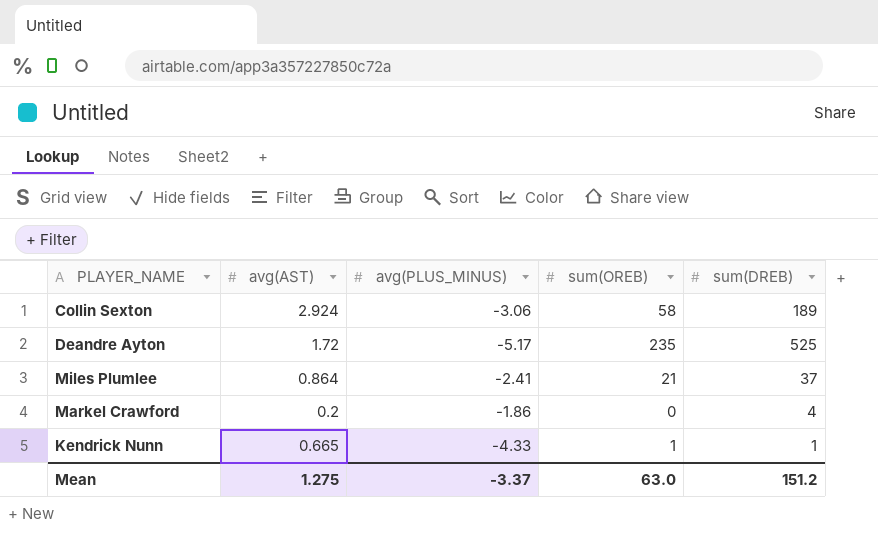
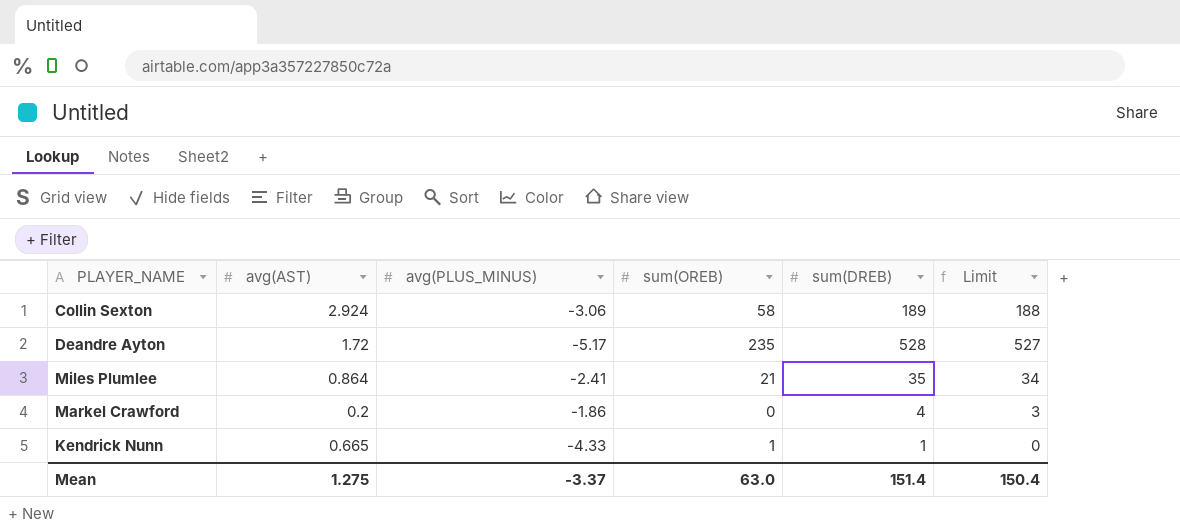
column Limit | formula: none -> [sum(DREB)] - 1
Deandre Ayton | sum(DREB): 525 -> 528
Miles Plumlee | sum(DREB): 37 -> 35
Mean | sum(DREB): 151.2 -> 151.4

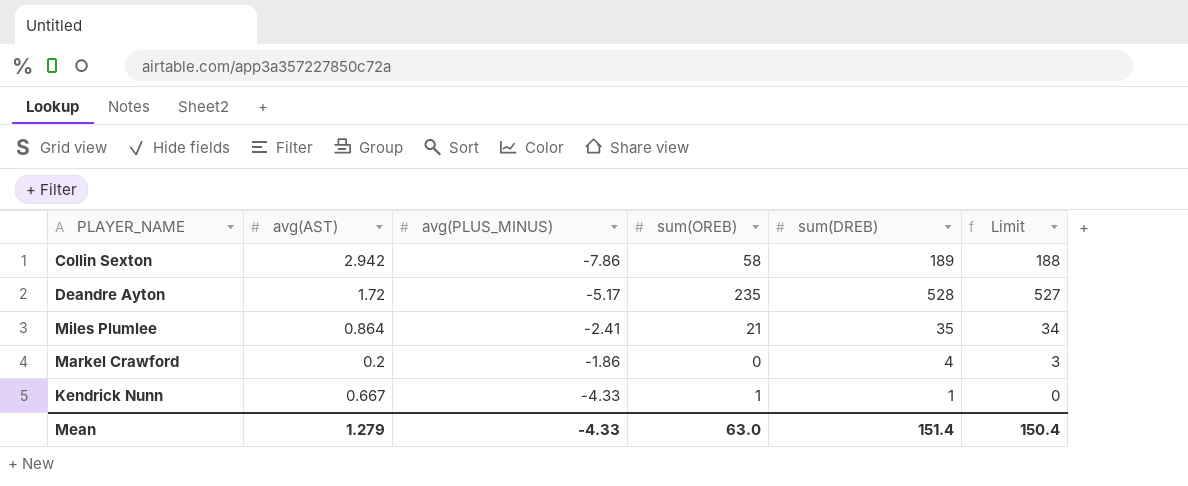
Collin Sexton | avg(AST): 2.924 -> 2.942
Collin Sexton | avg(PLUS_MINUS): -3.06 -> -7.86
Kendrick Nunn | avg(AST): 0.665 -> 0.667
Mean | avg(AST): 1.275 -> 1.279
Mean | avg(PLUS_MINUS): -3.37 -> -4.33

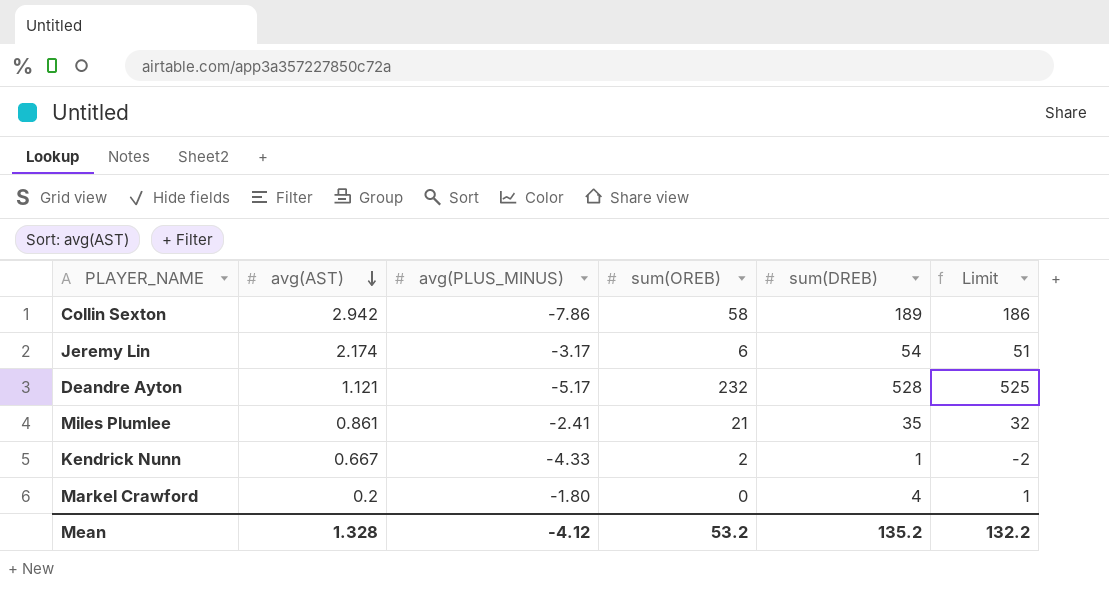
row order: none -> avg(AST) descending
column Limit | formula: [sum(DREB)] - 1 -> [sum(DREB)] - 3
row Jeremy Lin: none -> 2.174 | -3.17 | 6 | 54 | 51
Deandre Ayton | avg(AST): 1.72 -> 1.121
Deandre Ayton | sum(OREB): 235 -> 232
Miles Plumlee | avg(AST): 0.864 -> 0.861
Kendrick Nunn | sum(OREB): 1 -> 2
Markel Crawford | avg(PLUS_MINUS): -1.86 -> -1.80
Mean | avg(AST): 1.279 -> 1.328
Mean | avg(PLUS_MINUS): -4.33 -> -4.12
Mean | sum(OREB): 63.0 -> 53.2
Mean | sum(DREB): 151.4 -> 135.2
Mean | Limit: 150.4 -> 132.2

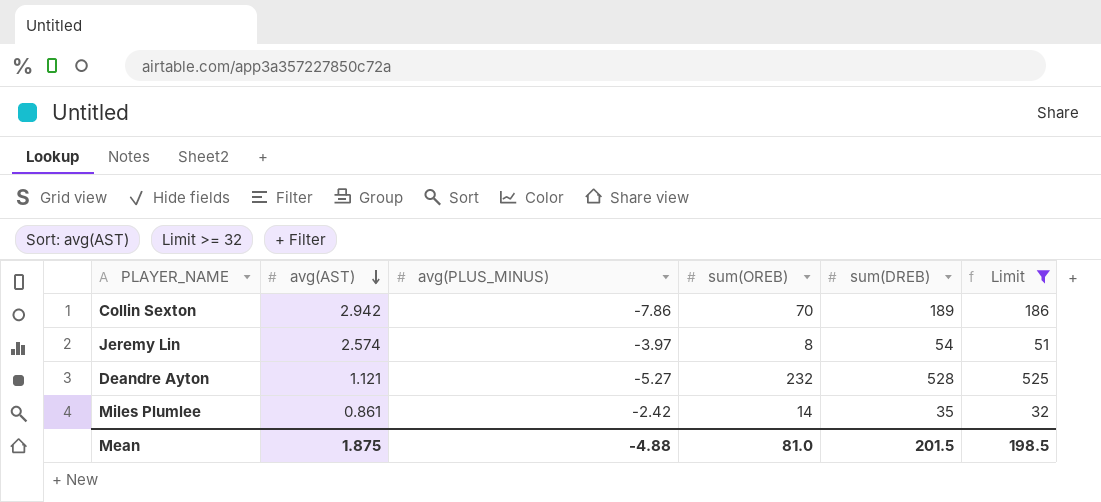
filter: none -> Limit >= 32
Collin Sexton | sum(OREB): 58 -> 70
Jeremy Lin | avg(AST): 2.174 -> 2.574
Jeremy Lin | avg(PLUS_MINUS): -3.17 -> -3.97
Jeremy Lin | sum(OREB): 6 -> 8
Deandre Ayton | avg(PLUS_MINUS): -5.17 -> -5.27
Miles Plumlee | avg(PLUS_MINUS): -2.41 -> -2.42
Miles Plumlee | sum(OREB): 21 -> 14
Mean | avg(AST): 1.328 -> 1.875
Mean | avg(PLUS_MINUS): -4.12 -> -4.88
Mean | sum(OREB): 53.2 -> 81.0
Mean | sum(DREB): 135.2 -> 201.5
Mean | Limit: 132.2 -> 198.5

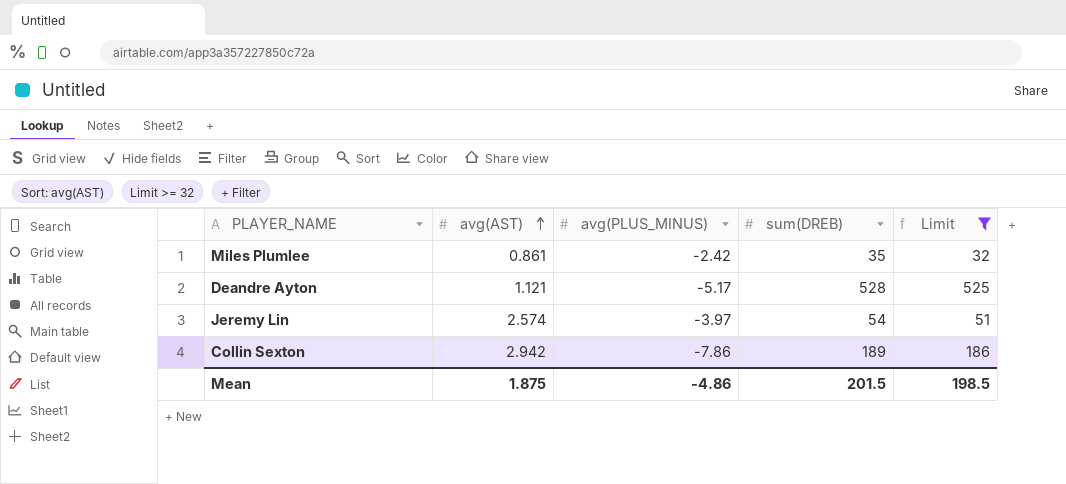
row order: avg(AST) descending -> avg(AST) ascending
column sum(OREB) | position: 4 -> none
Deandre Ayton | avg(PLUS_MINUS): -5.27 -> -5.17
Mean | avg(PLUS_MINUS): -4.88 -> -4.86

